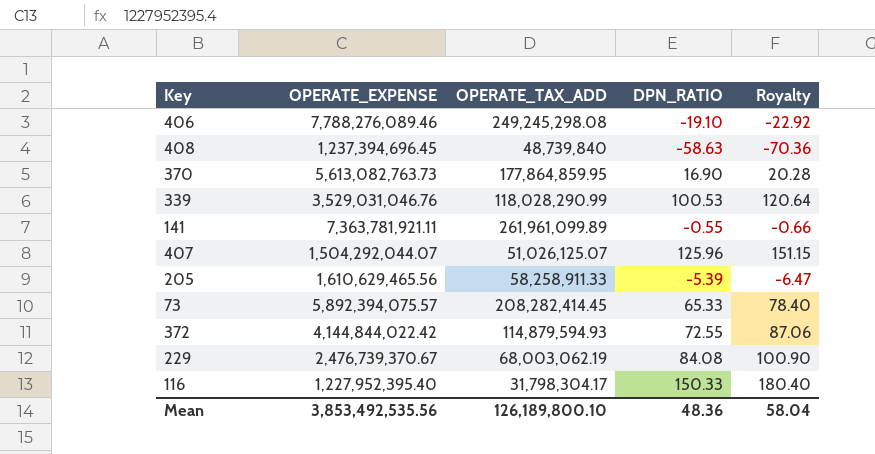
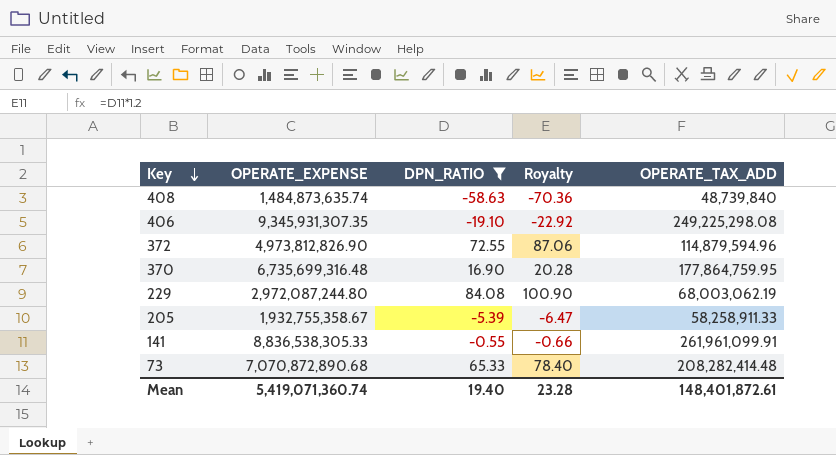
filter: none -> DPN_RATIO <= 84.08
row order: none -> Key descending
column OPERATE_TAX_ADD | position: 3 -> 5
408 | OPERATE_EXPENSE: 1,237,394,696.45 -> 1,484,873,635.74
406 | OPERATE_EXPENSE: 7,788,276,089.46 -> 9,345,931,307.35
406 | OPERATE_TAX_ADD: 249,245,298.08 -> 249,225,298.08
372 | OPERATE_EXPENSE: 4,144,844,022.42 -> 4,973,812,826.90
372 | OPERATE_TAX_ADD: 114,879,594.93 -> 114,879,594.96
370 | OPERATE_EXPENSE: 5,613,082,763.73 -> 6,735,699,316.48
370 | OPERATE_TAX_ADD: 177,864,859.95 -> 177,864,759.95
229 | OPERATE_EXPENSE: 2,476,739,370.67 -> 2,972,087,244.80
205 | OPERATE_EXPENSE: 1,610,629,465.56 -> 1,932,755,358.67
141 | OPERATE_EXPENSE: 7,363,781,921.11 -> 8,836,538,305.33
141 | OPERATE_TAX_ADD: 261,961,099.89 -> 261,961,099.91
73 | OPERATE_EXPENSE: 5,892,394,075.57 -> 7,070,872,890.68
73 | OPERATE_TAX_ADD: 208,282,414.45 -> 208,282,414.48
Mean | OPERATE_EXPENSE: 3,853,492,535.56 -> 5,419,071,360.74
Mean | DPN_RATIO: 48.36 -> 19.40
Mean | Royalty: 58.04 -> 23.28
Mean | OPERATE_TAX_ADD: 126,189,800.10 -> 148,401,872.61

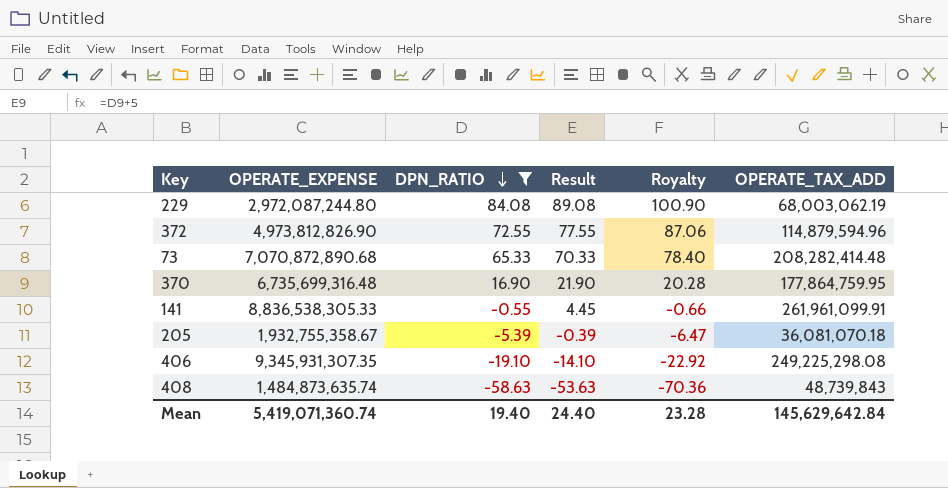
row order: Key descending -> DPN_RATIO descending
column Result | formula: none -> [DPN_RATIO] + 5
205 | OPERATE_TAX_ADD: 58,258,911.33 -> 36,081,070.18
408 | OPERATE_TAX_ADD: 48,739,840 -> 48,739,843
Mean | OPERATE_TAX_ADD: 148,401,872.61 -> 145,629,642.84

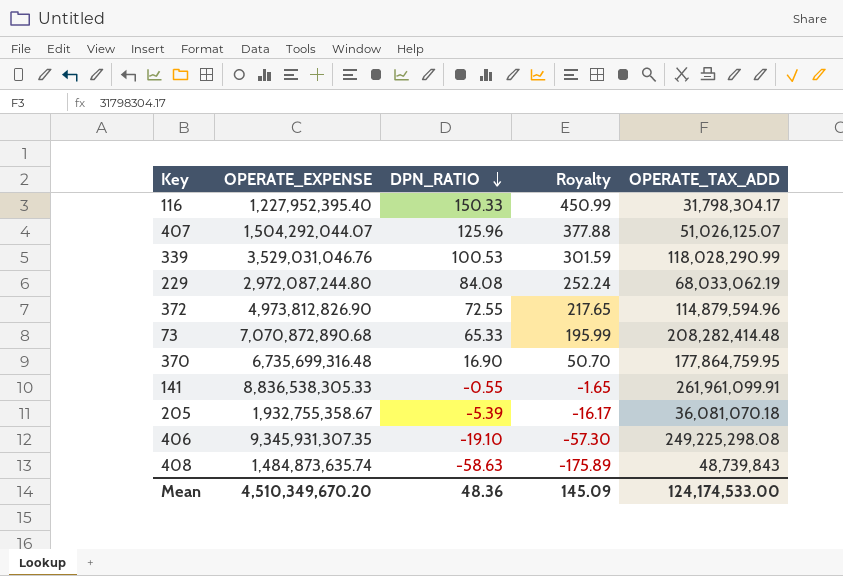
filter: DPN_RATIO <= 84.08 -> none
column Result | formula: [DPN_RATIO] + 5 -> none
column Royalty | formula: [DPN_RATIO] * 1.2 -> [DPN_RATIO] * 3
229 | OPERATE_TAX_ADD: 68,003,062.19 -> 68,033,062.19
Mean | OPERATE_EXPENSE: 5,419,071,360.74 -> 4,510,349,670.20
Mean | DPN_RATIO: 19.40 -> 48.36
Mean | Royalty: 23.28 -> 145.09
Mean | OPERATE_TAX_ADD: 145,629,642.84 -> 124,174,533.00

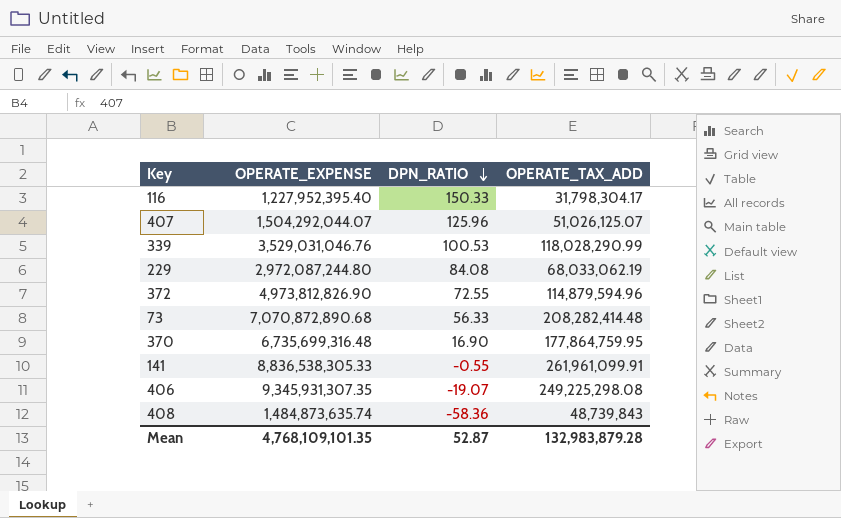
column Royalty | formula: [DPN_RATIO] * 3 -> none
row 205: 1,932,755,358.67 | -5.39 | -16.17 | 36,081,070.18 -> none
73 | DPN_RATIO: 65.33 -> 56.33
406 | DPN_RATIO: -19.10 -> -19.07
408 | DPN_RATIO: -58.63 -> -58.36
Mean | OPERATE_EXPENSE: 4,510,349,670.20 -> 4,768,109,101.35
Mean | DPN_RATIO: 48.36 -> 52.87
Mean | OPERATE_TAX_ADD: 124,174,533.00 -> 132,983,879.28

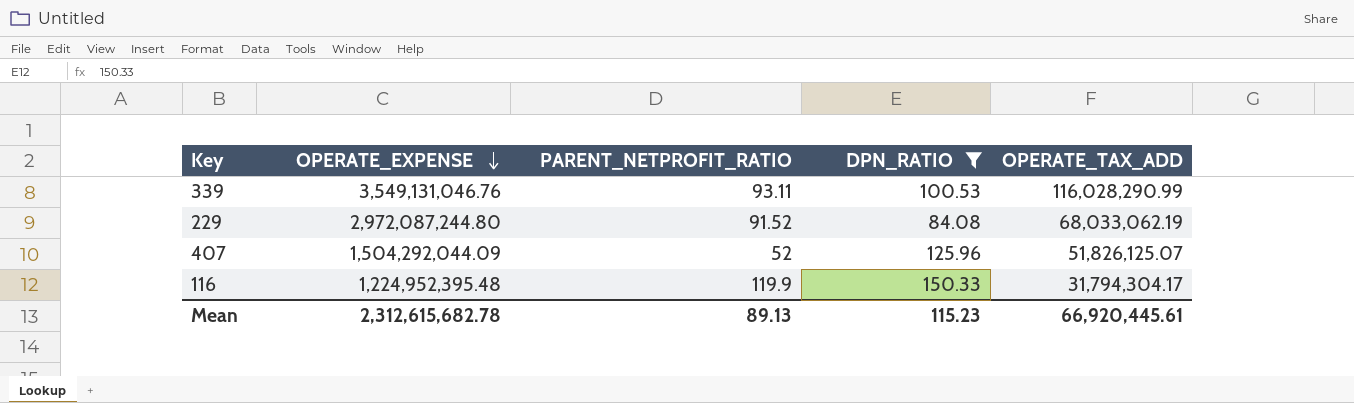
filter: none -> DPN_RATIO >= 84.08
row order: DPN_RATIO descending -> OPERATE_EXPENSE descending
column PARENT_NETPROFIT_RATIO | position: none -> 3
339 | OPERATE_EXPENSE: 3,529,031,046.76 -> 3,549,131,046.76
339 | OPERATE_TAX_ADD: 118,028,290.99 -> 116,028,290.99
407 | OPERATE_EXPENSE: 1,504,292,044.07 -> 1,504,292,044.09
407 | OPERATE_TAX_ADD: 51,026,125.07 -> 51,826,125.07
116 | OPERATE_EXPENSE: 1,227,952,395.40 -> 1,224,952,395.48
116 | OPERATE_TAX_ADD: 31,798,304.17 -> 31,794,304.17
Mean | OPERATE_EXPENSE: 4,768,109,101.35 -> 2,312,615,682.78
Mean | DPN_RATIO: 52.87 -> 115.23
Mean | OPERATE_TAX_ADD: 132,983,879.28 -> 66,920,445.61

